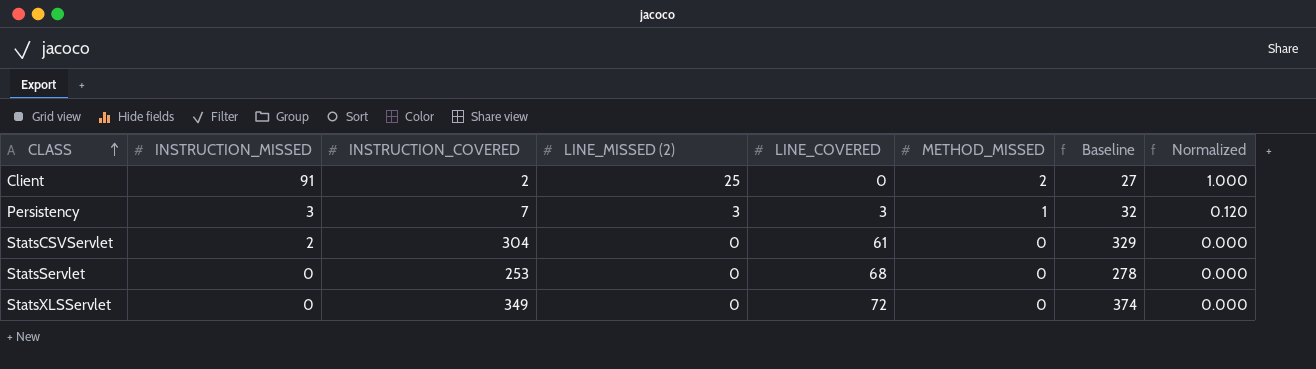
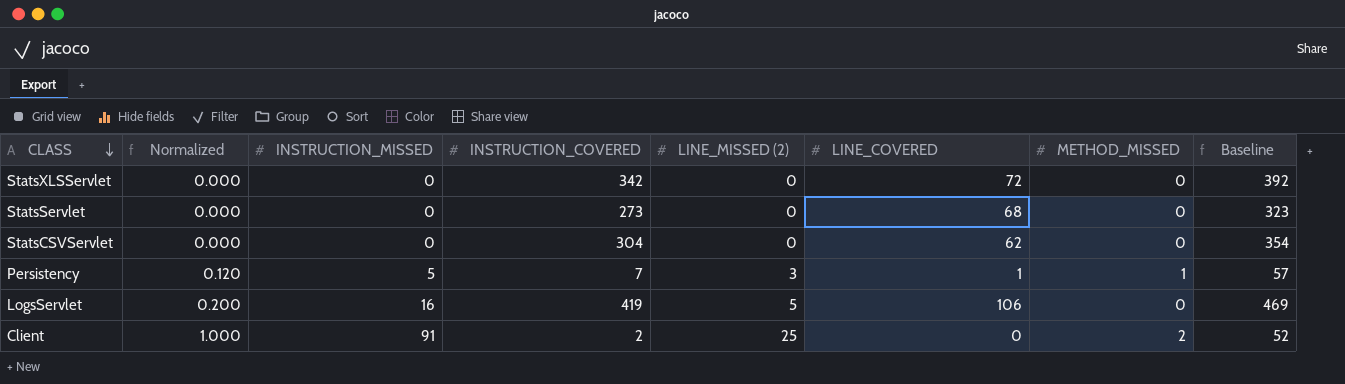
row order: CLASS ascending -> CLASS descending
column Normalized | position: 8 -> 2
column Baseline | formula: [INSTRUCTION_COVERED] + 25 -> [INSTRUCTION_COVERED] + 50
StatsXLSServlet | INSTRUCTION_COVERED: 349 -> 342
StatsServlet | INSTRUCTION_COVERED: 253 -> 273
StatsCSVServlet | INSTRUCTION_MISSED: 2 -> 0
StatsCSVServlet | LINE_COVERED: 61 -> 62
Persistency | INSTRUCTION_MISSED: 3 -> 5
Persistency | LINE_COVERED: 3 -> 1
row LogsServlet: none -> 0.200 | 16 | 419 | 5 | 106 | 0 | 469

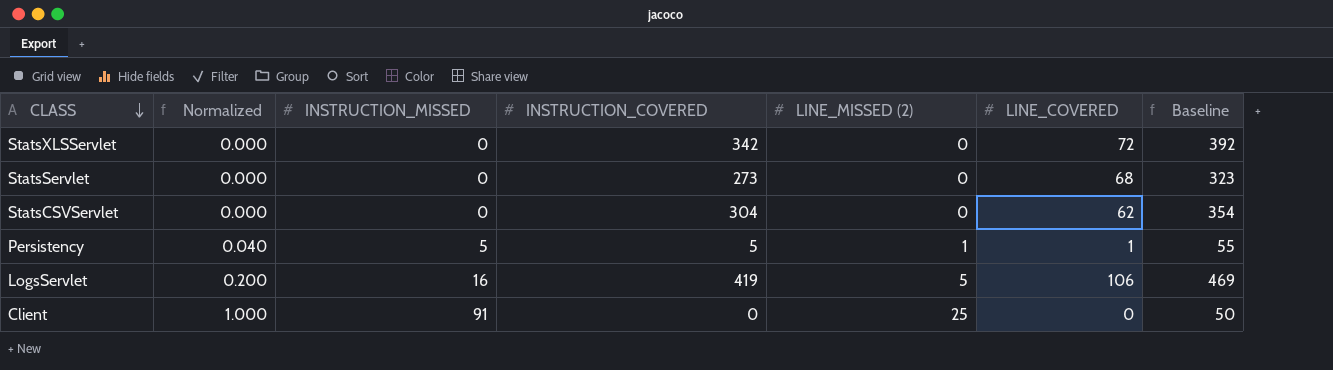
column METHOD_MISSED | position: 7 -> none
Persistency | Normalized: 0.120 -> 0.040
Persistency | INSTRUCTION_COVERED: 7 -> 5
Persistency | LINE_MISSED (2): 3 -> 1
Persistency | Baseline: 57 -> 55
Client | INSTRUCTION_COVERED: 2 -> 0
Client | Baseline: 52 -> 50

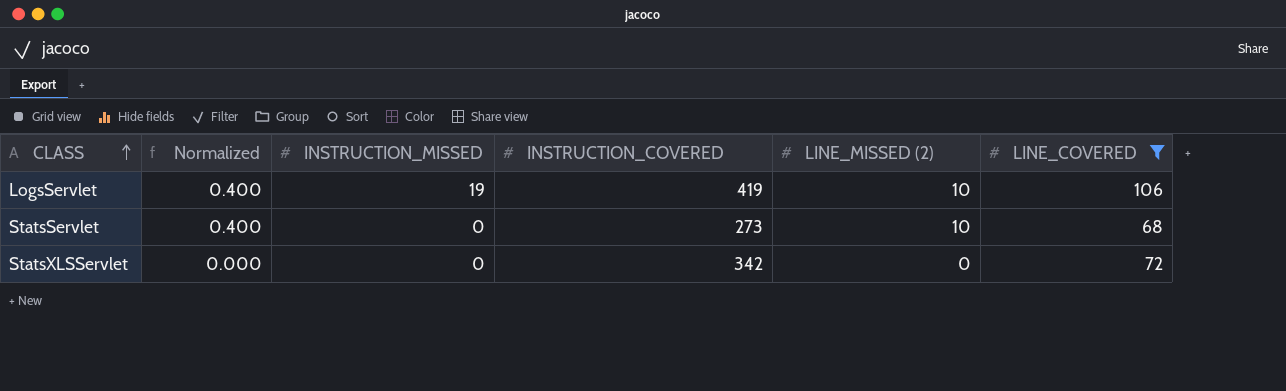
filter: none -> LINE_COVERED >= 68
row order: CLASS descending -> CLASS ascending
column Baseline | formula: [INSTRUCTION_COVERED] + 50 -> none
LogsServlet | Normalized: 0.200 -> 0.400
LogsServlet | INSTRUCTION_MISSED: 16 -> 19
LogsServlet | LINE_MISSED (2): 5 -> 10
StatsServlet | Normalized: 0.000 -> 0.400
StatsServlet | LINE_MISSED (2): 0 -> 10

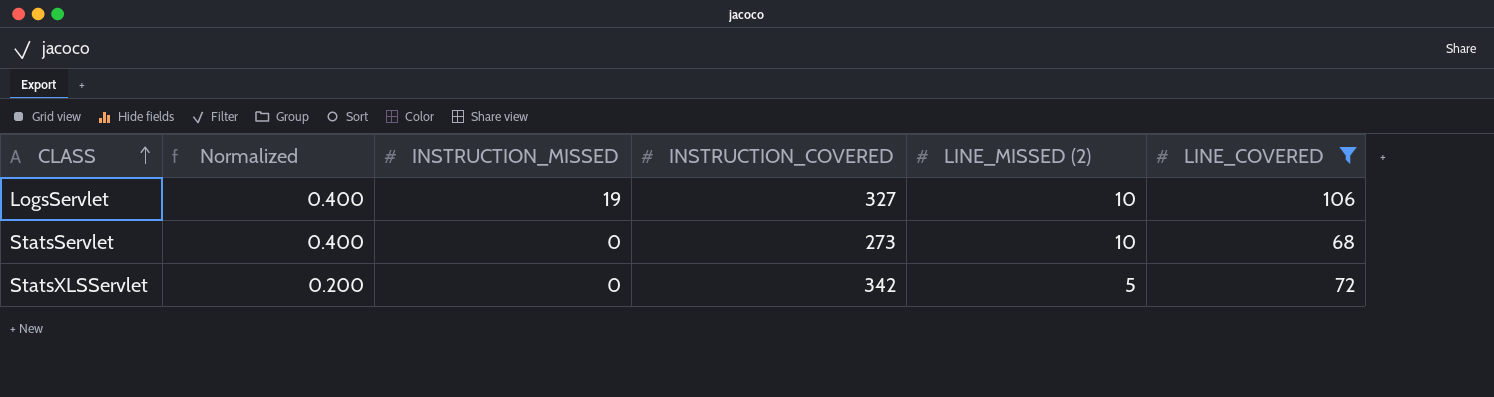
LogsServlet | INSTRUCTION_COVERED: 419 -> 327
StatsXLSServlet | Normalized: 0.000 -> 0.200
StatsXLSServlet | LINE_MISSED (2): 0 -> 5

